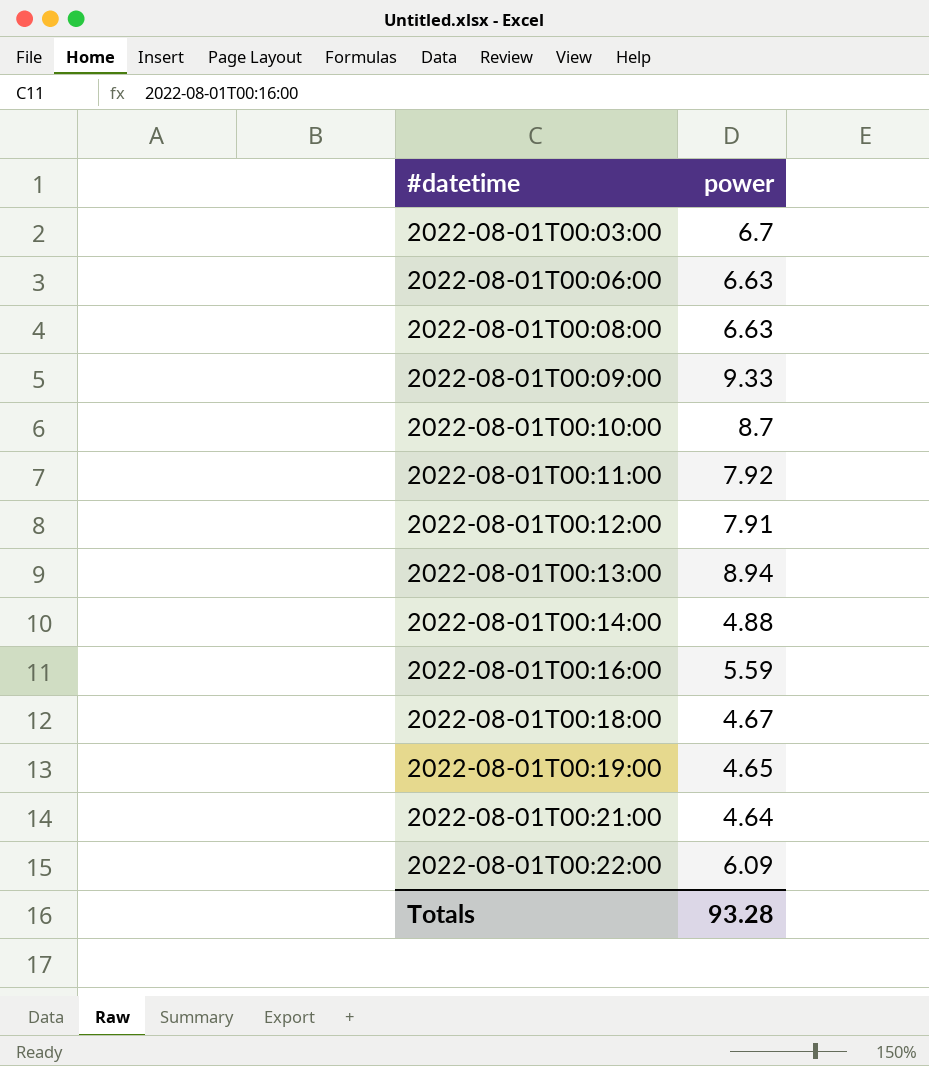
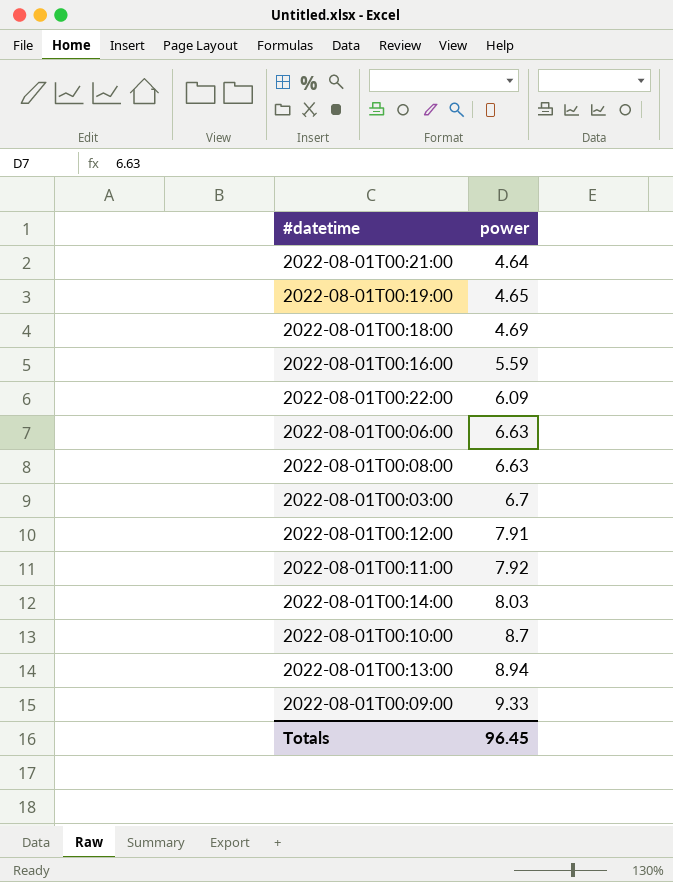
row order: #datetime ascending -> power ascending
2022-08-01T00:18:00 | power: 4.67 -> 4.69
2022-08-01T00:14:00 | power: 4.88 -> 8.03
Totals | power: 93.28 -> 96.45

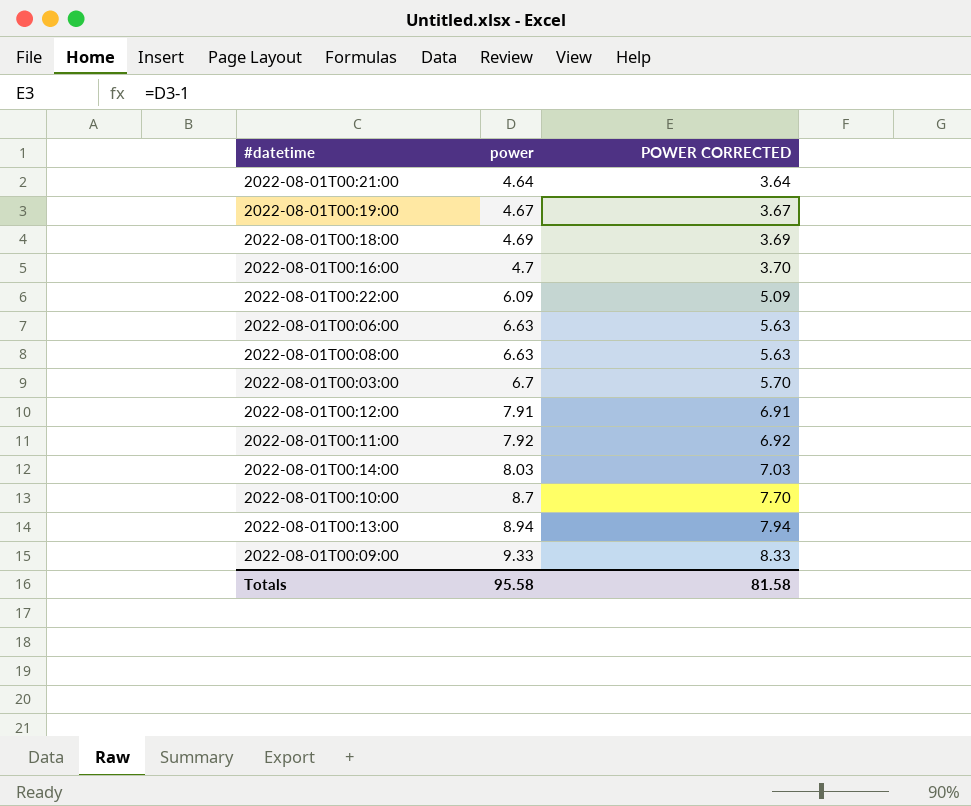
column POWER CORRECTED | formula: none -> [power] - 1
2022-08-01T00:19:00 | power: 4.65 -> 4.67
2022-08-01T00:16:00 | power: 5.59 -> 4.7
Totals | power: 96.45 -> 95.58

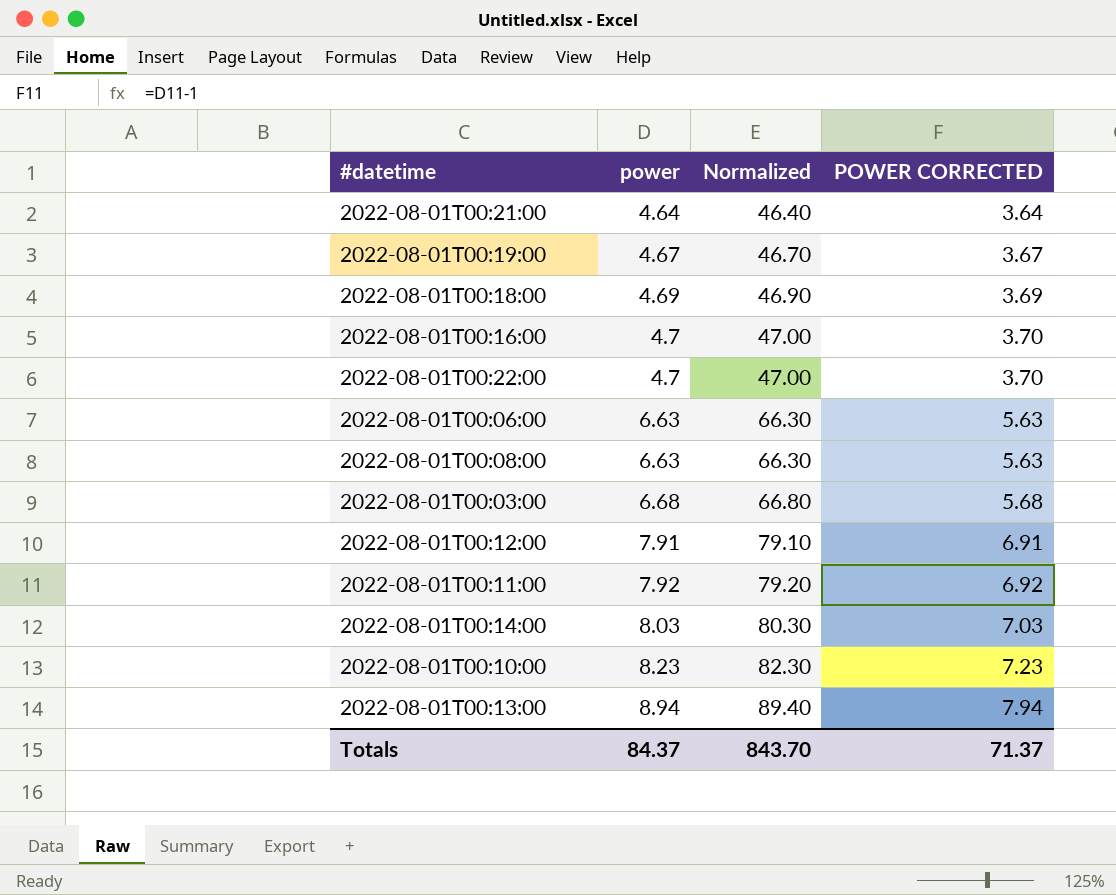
column Normalized | formula: none -> [power] * 10
row 2022-08-01T00:09:00: 9.33 | 8.33 -> none
2022-08-01T00:22:00 | power: 6.09 -> 4.7
2022-08-01T00:22:00 | POWER CORRECTED: 5.09 -> 3.70
2022-08-01T00:03:00 | power: 6.7 -> 6.68
2022-08-01T00:03:00 | POWER CORRECTED: 5.70 -> 5.68
2022-08-01T00:10:00 | power: 8.7 -> 8.23
2022-08-01T00:10:00 | POWER CORRECTED: 7.70 -> 7.23
Totals | power: 95.58 -> 84.37
Totals | POWER CORRECTED: 81.58 -> 71.37

